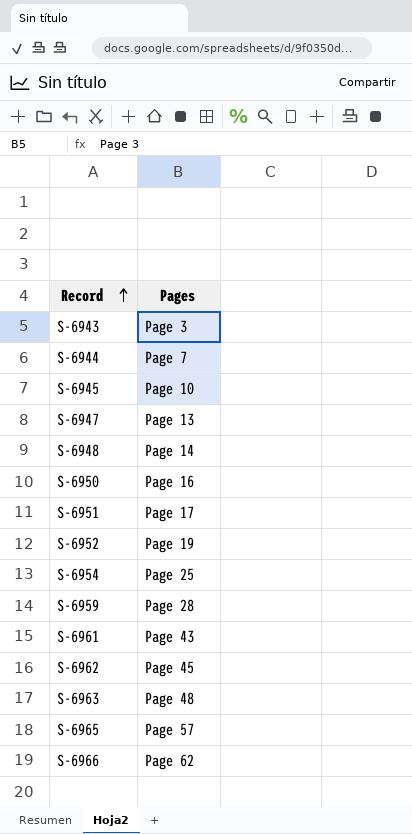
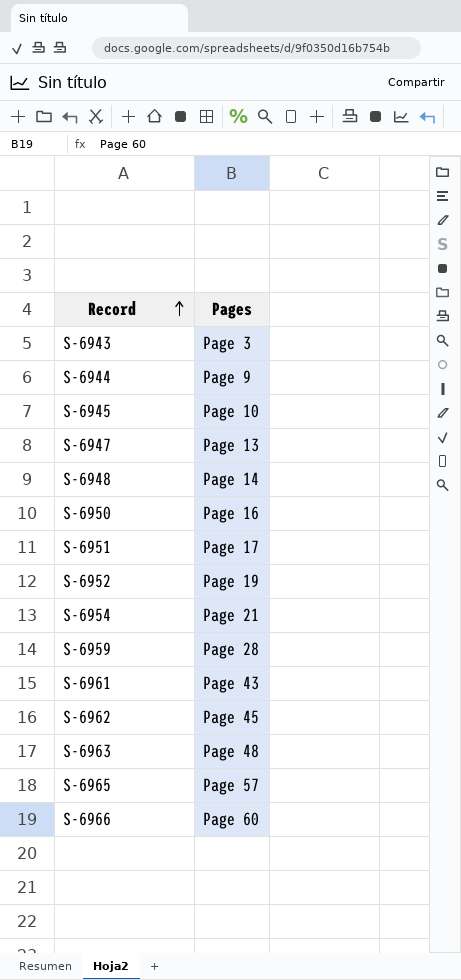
S-6944 | Pages: Page 7 -> Page 9
S-6954 | Pages: Page 25 -> Page 21
S-6966 | Pages: Page 62 -> Page 60

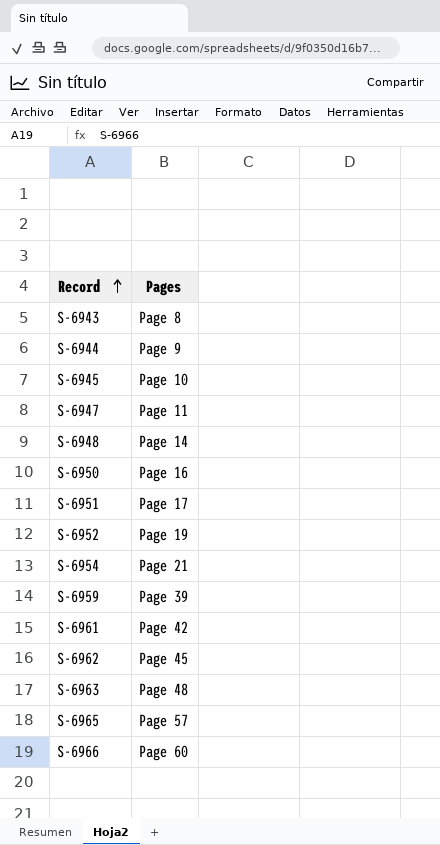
S-6943 | Pages: Page 3 -> Page 8
S-6947 | Pages: Page 13 -> Page 11
S-6959 | Pages: Page 28 -> Page 39
S-6961 | Pages: Page 43 -> Page 42

